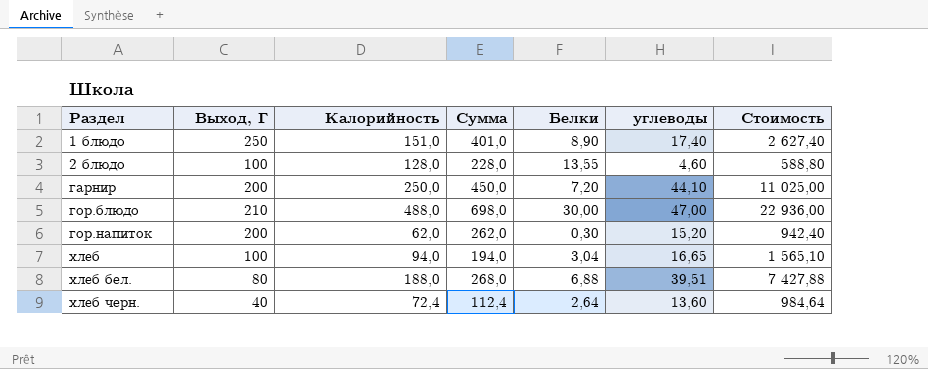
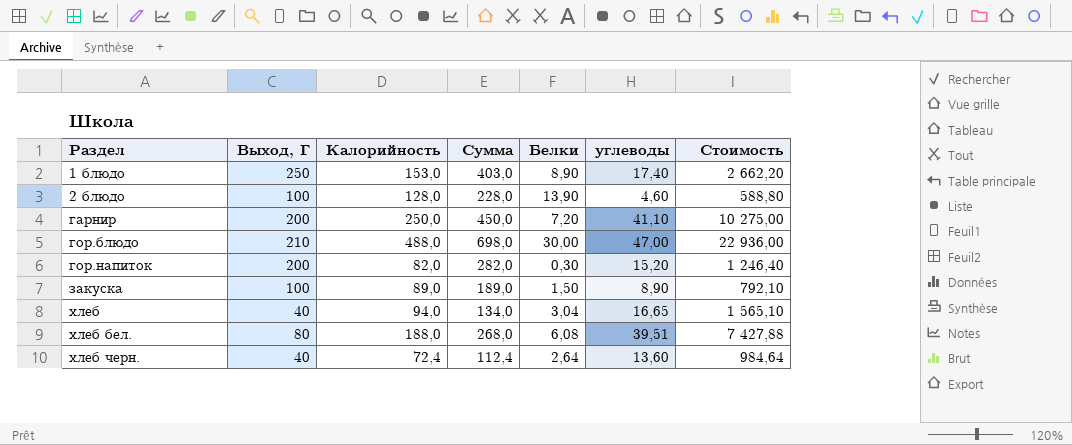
1 блюдо | Калорийность: 151,0 -> 153,0
1 блюдо | Сумма: 401,0 -> 403,0
1 блюдо | Стоимость: 2 627,40 -> 2 662,20
2 блюдо | Белки: 13,55 -> 13,90
гарнир | углеводы: 44,10 -> 41,10
гарнир | Стоимость: 11 025,00 -> 10 275,00
гор.напиток | Калорийность: 62,0 -> 82,0
гор.напиток | Сумма: 262,0 -> 282,0
гор.напиток | Стоимость: 942,40 -> 1 246,40
row закуска: none -> 100 | 89,0 | 189,0 | 1,50 | 8,90 | 792,10
хлеб | Выход, Г: 100 -> 40
хлеб | Сумма: 194,0 -> 134,0
хлеб бел. | Белки: 6,88 -> 6,08

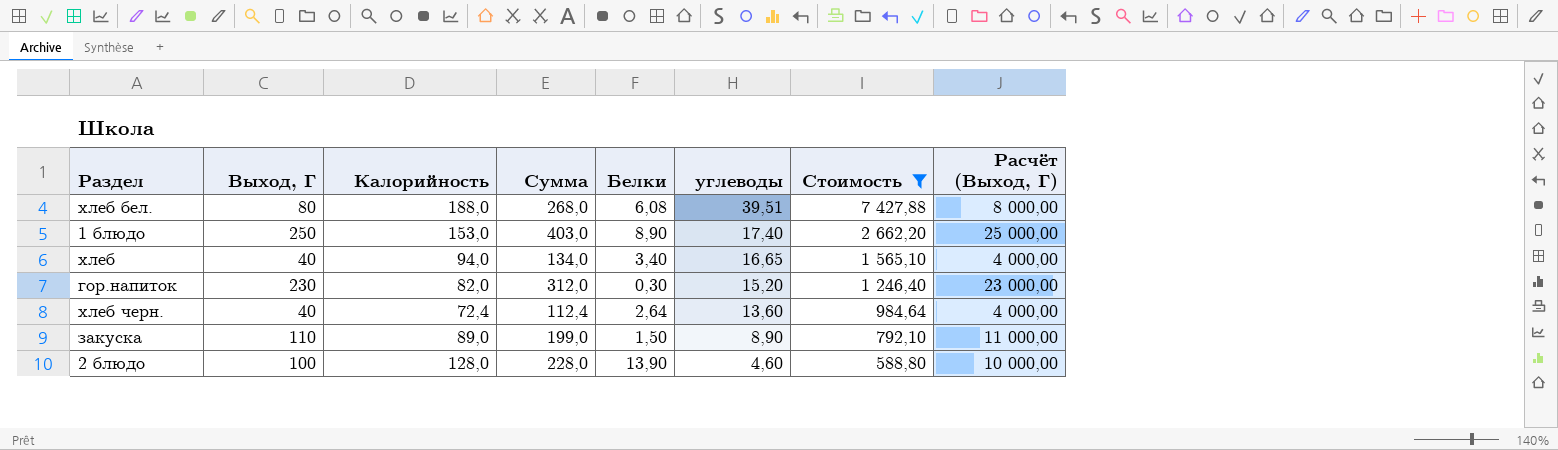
filter: none -> Стоимость <= 7 427,88
row order: Раздел ascending -> углеводы descending
column Расчёт (Выход, Г) | formula: none -> [Выход, Г] * 100
хлеб | Белки: 3,04 -> 3,40
гор.напиток | Выход, Г: 200 -> 230
гор.напиток | Сумма: 282,0 -> 312,0
закуска | Выход, Г: 100 -> 110
закуска | Сумма: 189,0 -> 199,0

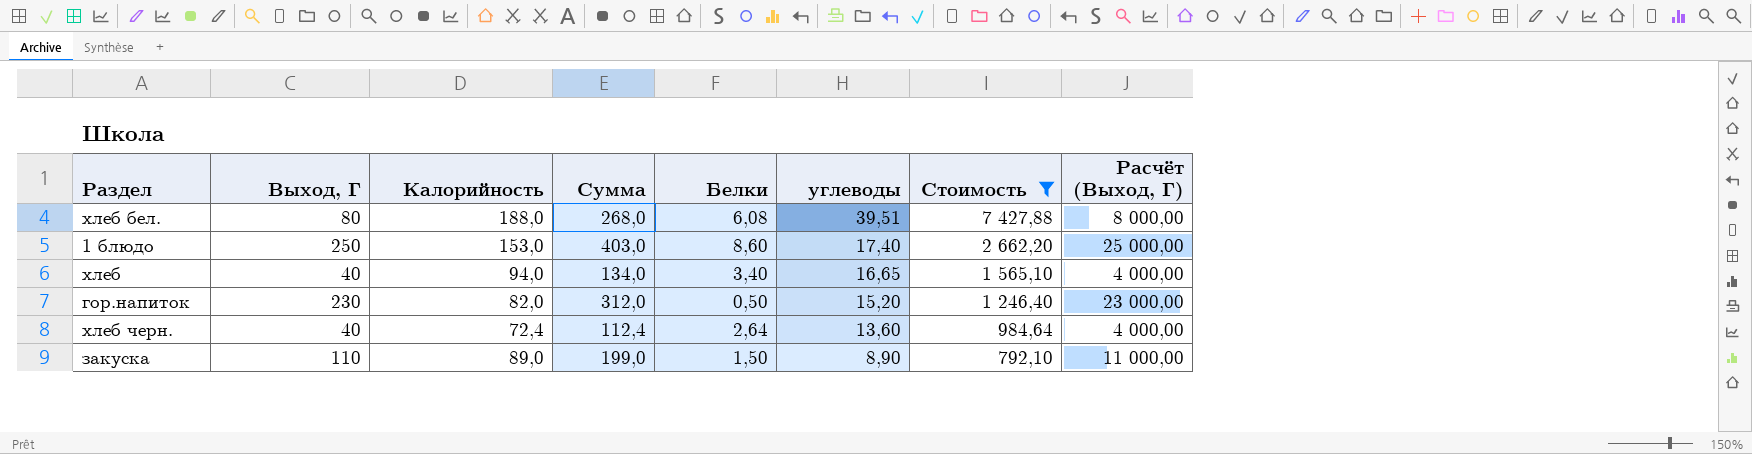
row 2 блюдо: 100 | 128,0 | 228,0 | 13,90 | 4,60 | 588,80 | 10 000,00 -> none
1 блюдо | Белки: 8,90 -> 8,60
гор.напиток | Белки: 0,30 -> 0,50

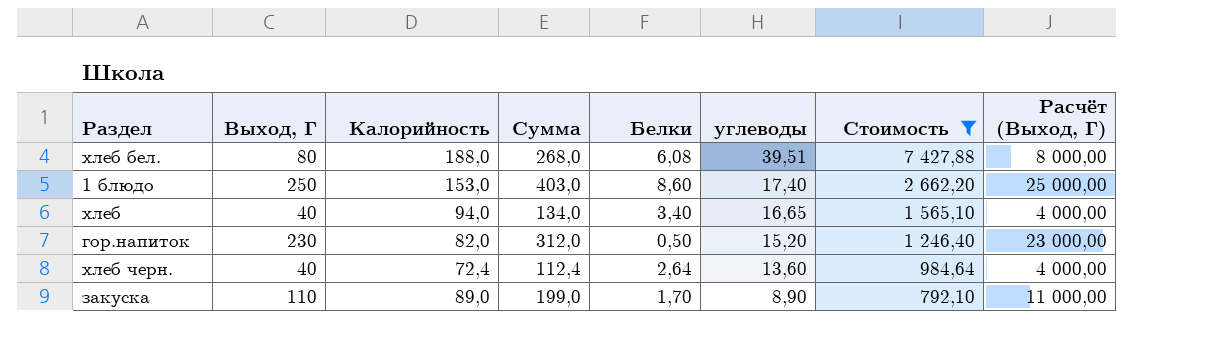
закуска | Белки: 1,50 -> 1,70

